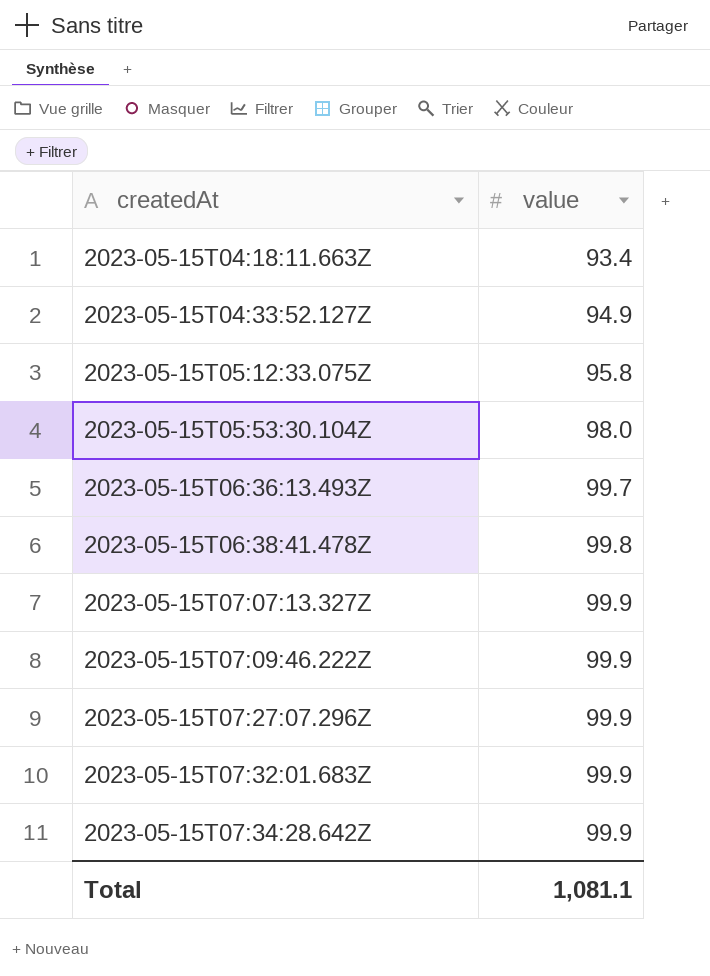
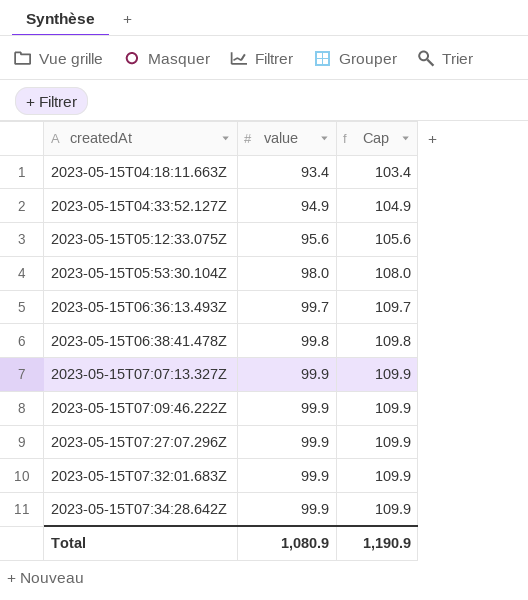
column Cap | formula: none -> [value] + 10
2023-05-15T05:12:33.075Z | value: 95.8 -> 95.6
Total | value: 1,081.1 -> 1,080.9

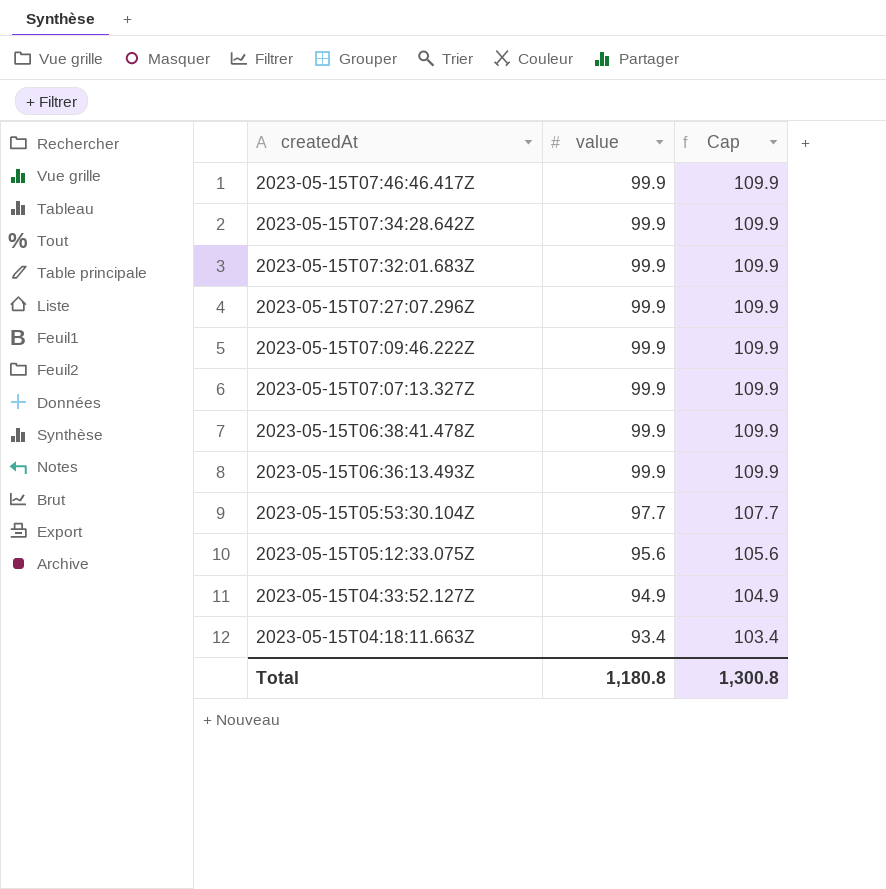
row order: createdAt ascending -> createdAt descending
row 2023-05-15T07:46:46.417Z: none -> 99.9 | 109.9
2023-05-15T06:38:41.478Z | value: 99.8 -> 99.9
2023-05-15T06:38:41.478Z | Cap: 109.8 -> 109.9
2023-05-15T06:36:13.493Z | value: 99.7 -> 99.9
2023-05-15T06:36:13.493Z | Cap: 109.7 -> 109.9
2023-05-15T05:53:30.104Z | value: 98.0 -> 97.7
2023-05-15T05:53:30.104Z | Cap: 108.0 -> 107.7
Total | value: 1,080.9 -> 1,180.8
Total | Cap: 1,190.9 -> 1,300.8

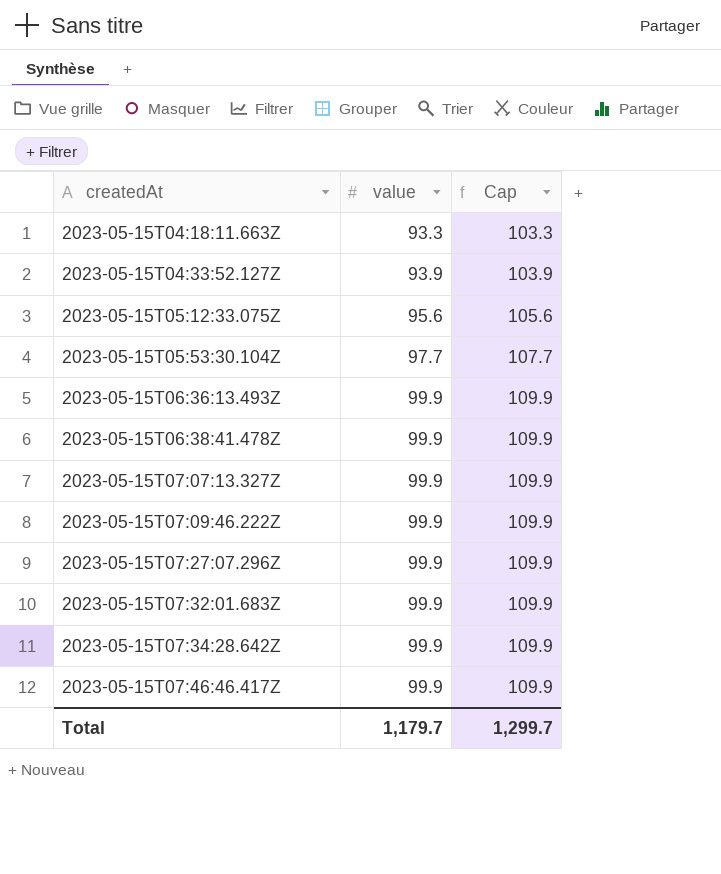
row order: createdAt descending -> createdAt ascending
2023-05-15T04:18:11.663Z | value: 93.4 -> 93.3
2023-05-15T04:18:11.663Z | Cap: 103.4 -> 103.3
2023-05-15T04:33:52.127Z | value: 94.9 -> 93.9
2023-05-15T04:33:52.127Z | Cap: 104.9 -> 103.9
Total | value: 1,180.8 -> 1,179.7
Total | Cap: 1,300.8 -> 1,299.7

